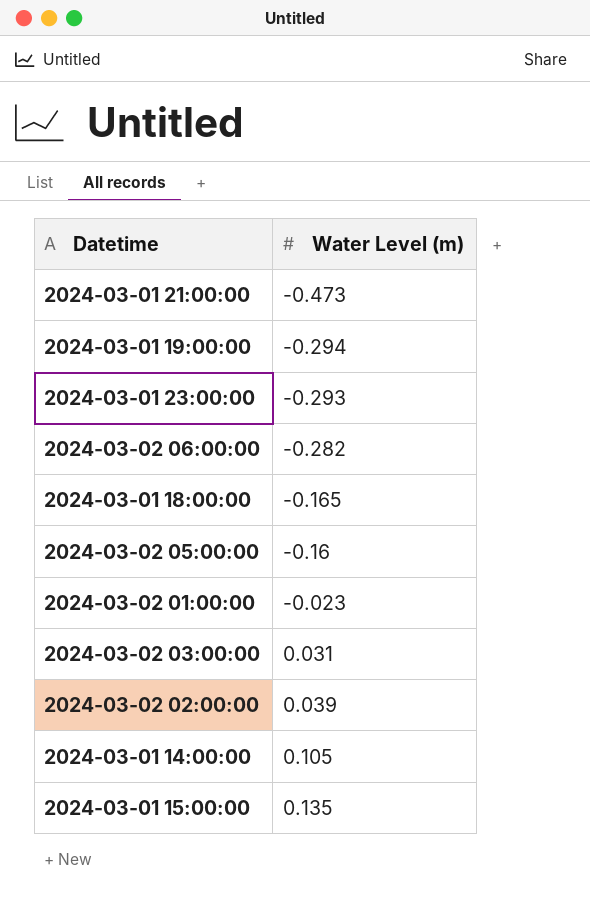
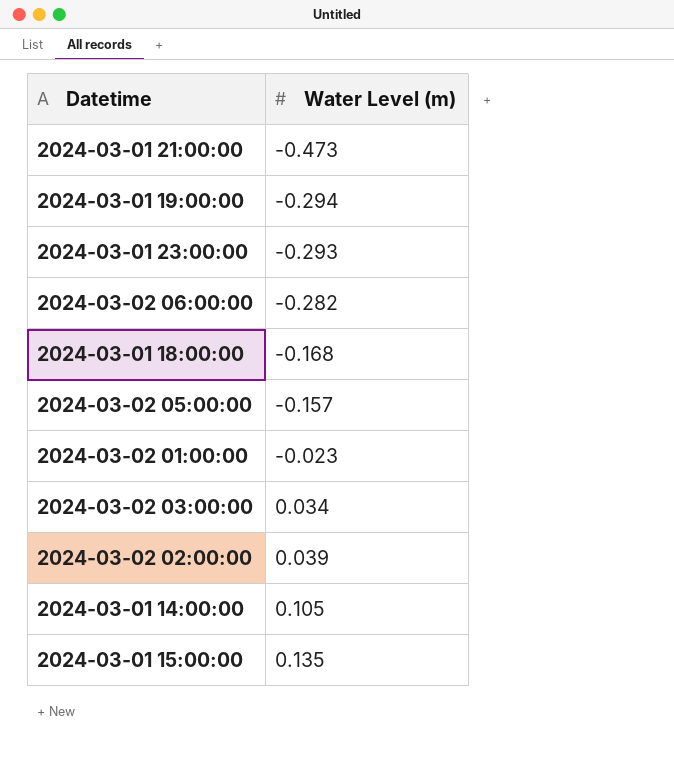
2024-03-01 18:00:00 | Water Level (m): -0.165 -> -0.168
2024-03-02 05:00:00 | Water Level (m): -0.16 -> -0.157
2024-03-02 03:00:00 | Water Level (m): 0.031 -> 0.034

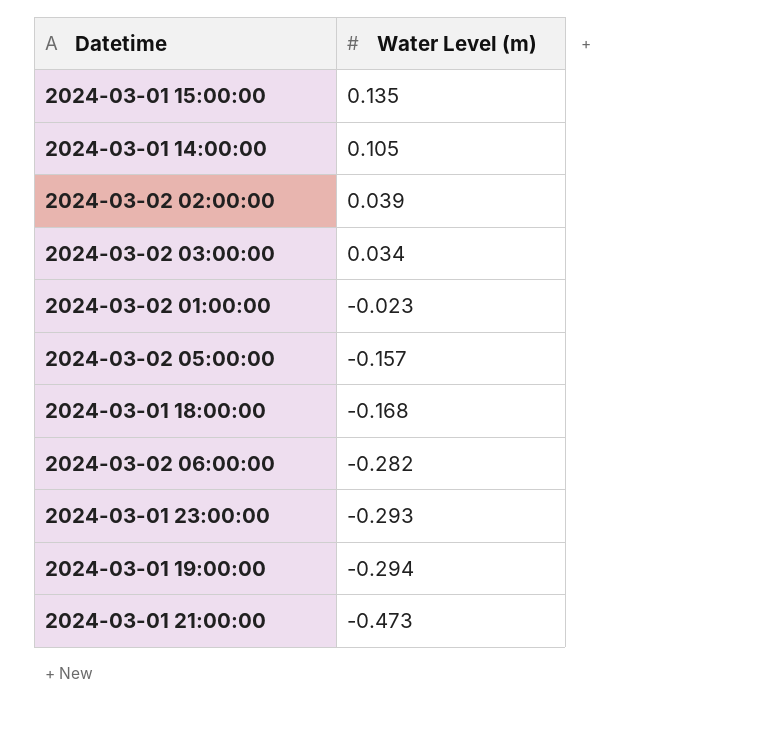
row order: Water Level (m) ascending -> Water Level (m) descending

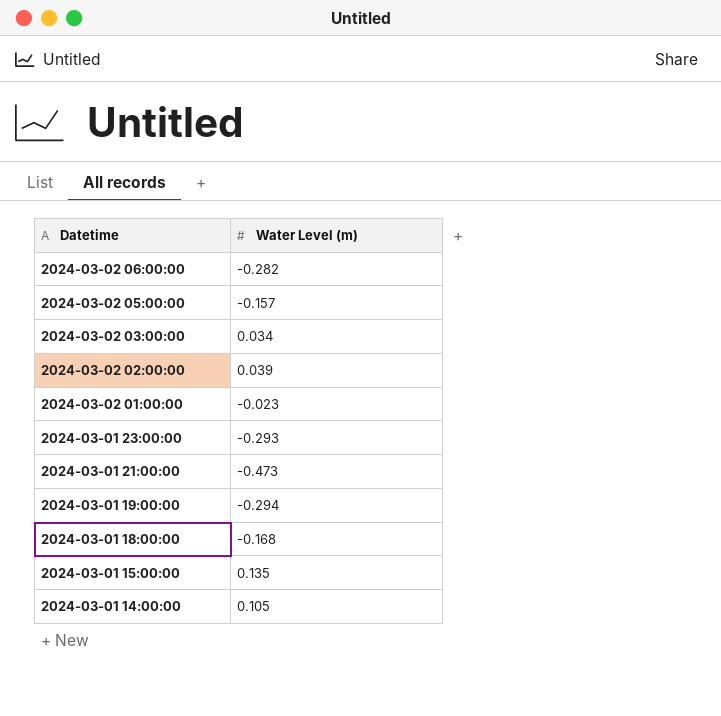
row order: Water Level (m) descending -> Datetime descending

